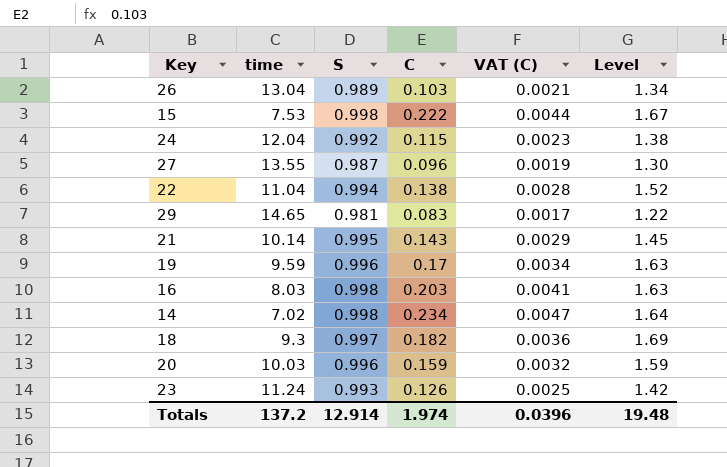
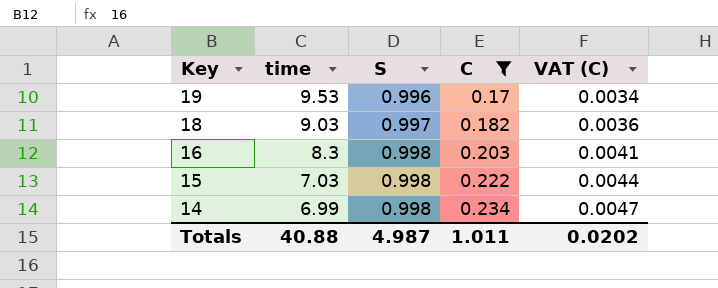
filter: none -> C >= 0.17
row order: none -> Key descending
column Level | formula: [time] * [C] -> none
19 | time: 9.59 -> 9.53
18 | time: 9.3 -> 9.03
16 | time: 8.03 -> 8.3
15 | time: 7.53 -> 7.03
14 | time: 7.02 -> 6.99
Totals | time: 137.2 -> 40.88
Totals | S: 12.914 -> 4.987
Totals | C: 1.974 -> 1.011
Totals | VAT (C): 0.0396 -> 0.0202

